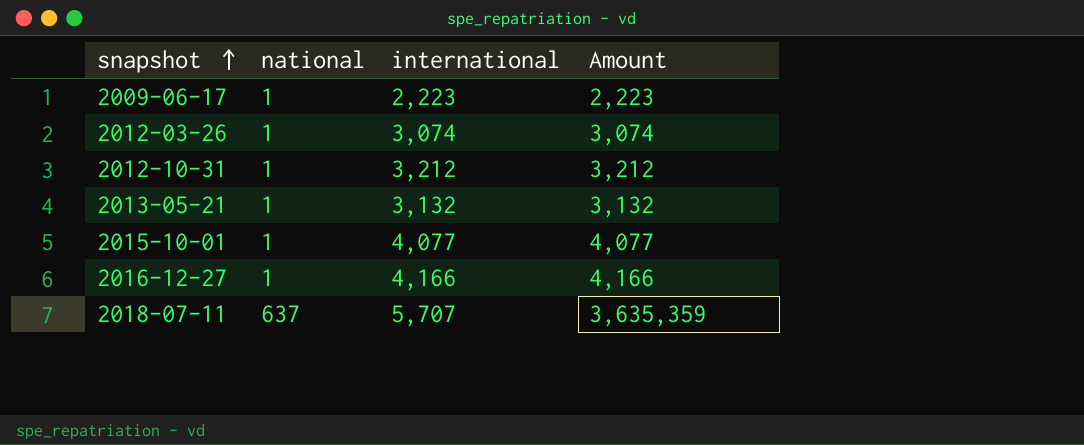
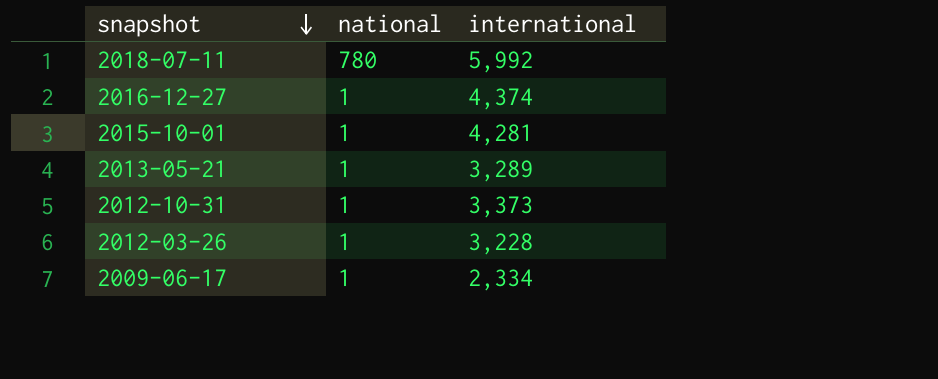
row order: snapshot ascending -> snapshot descending
column Amount | formula: [national] * [international] -> none
2018-07-11 | national: 637 -> 780
2018-07-11 | international: 5,707 -> 5,992
2016-12-27 | international: 4,166 -> 4,374
2015-10-01 | international: 4,077 -> 4,281
2013-05-21 | international: 3,132 -> 3,289
2012-10-31 | international: 3,212 -> 3,373
2012-03-26 | international: 3,074 -> 3,228
2009-06-17 | international: 2,223 -> 2,334

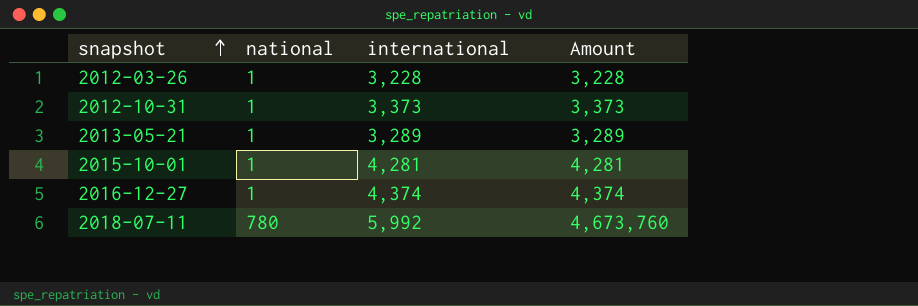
row order: snapshot descending -> snapshot ascending
column Amount | formula: none -> [national] * [international]
row 2009-06-17: 1 | 2,334 -> none

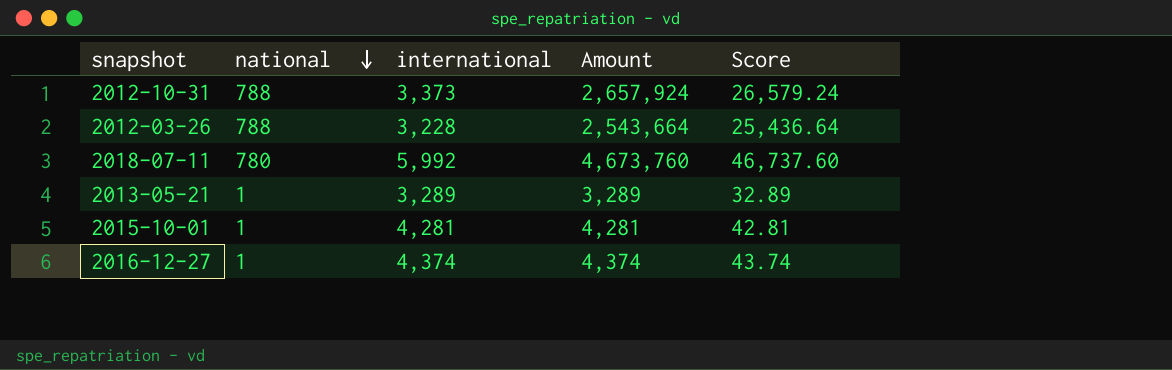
row order: snapshot ascending -> national descending
column Score | formula: none -> [Amount] * 0.01
2012-10-31 | national: 1 -> 788
2012-10-31 | Amount: 3,373 -> 2,657,924
2012-03-26 | national: 1 -> 788
2012-03-26 | Amount: 3,228 -> 2,543,664

